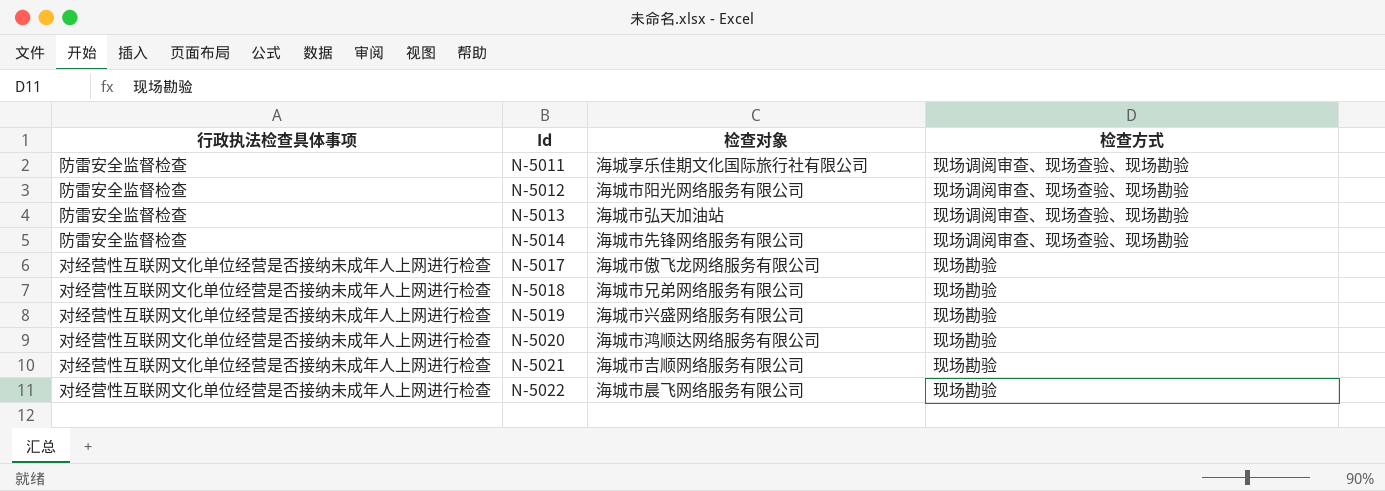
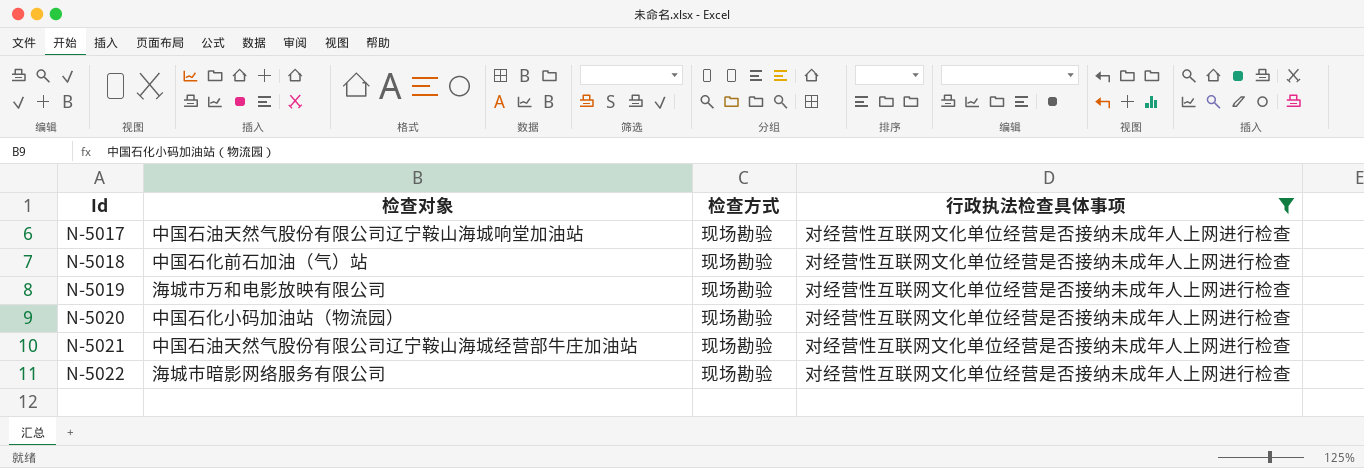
filter: none -> 行政执法检查具体事项 = 对经营性互联网文化单位经营是否接纳未成年人上网进行检查
column 行政执法检查具体事项 | position: 1 -> 4
N-5017 | 检查对象: 海城市傲飞龙网络服务有限公司 -> 中国石油天然气股份有限公司辽宁鞍山海城响堂加油站
N-5018 | 检查对象: 海城市兄弟网络服务有限公司 -> 中国石化前石加油（气）站
N-5019 | 检查对象: 海城市兴盛网络服务有限公司 -> 海城市万和电影放映有限公司
N-5020 | 检查对象: 海城市鸿顺达网络服务有限公司 -> 中国石化小码加油站（物流园）
N-5021 | 检查对象: 海城市吉顺网络服务有限公司 -> 中国石油天然气股份有限公司辽宁鞍山海城经营部牛庄加油站
N-5022 | 检查对象: 海城市晨飞网络服务有限公司 -> 海城市暗影网络服务有限公司

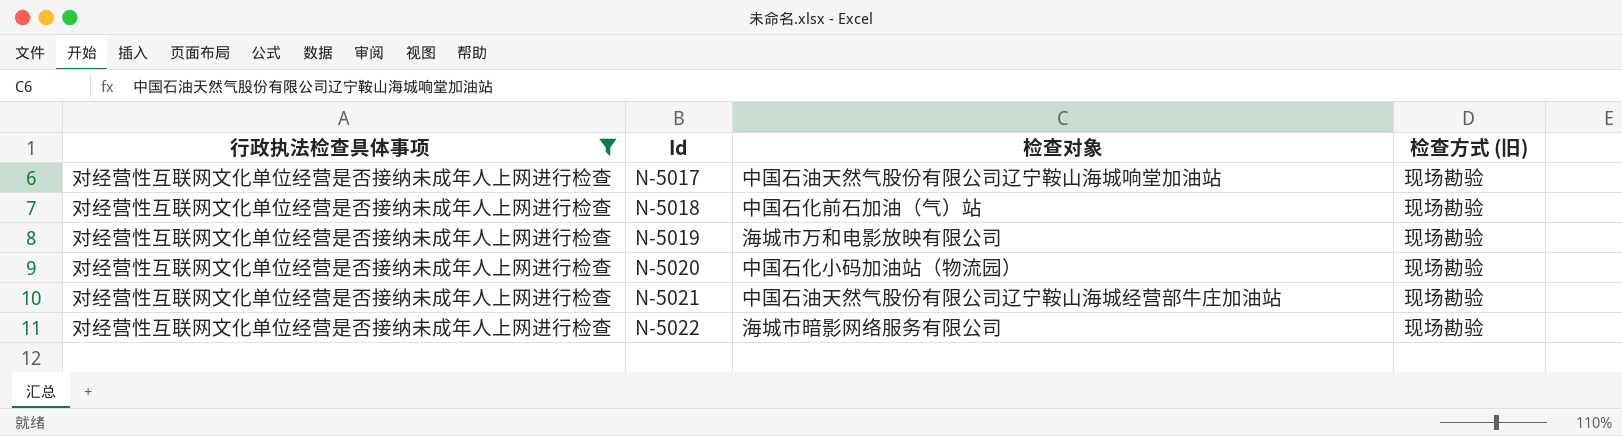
column 行政执法检查具体事项 | position: 4 -> 1
column name: 检查方式 -> 检查方式 (旧)

